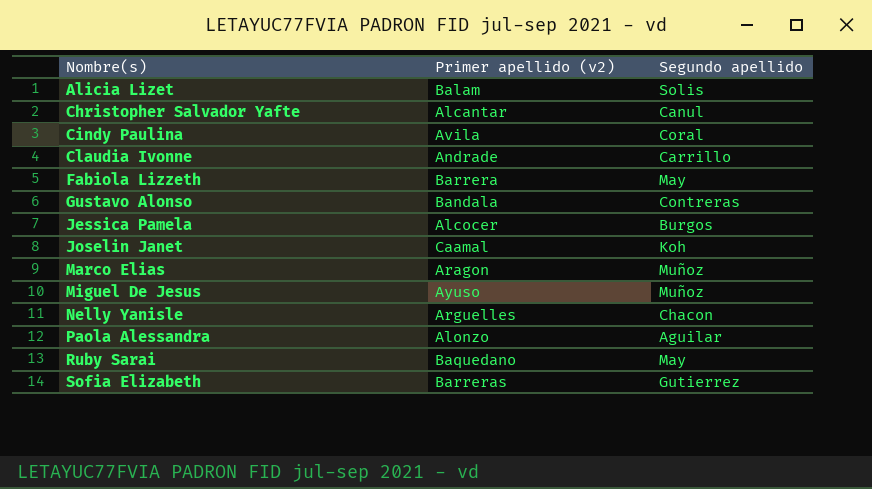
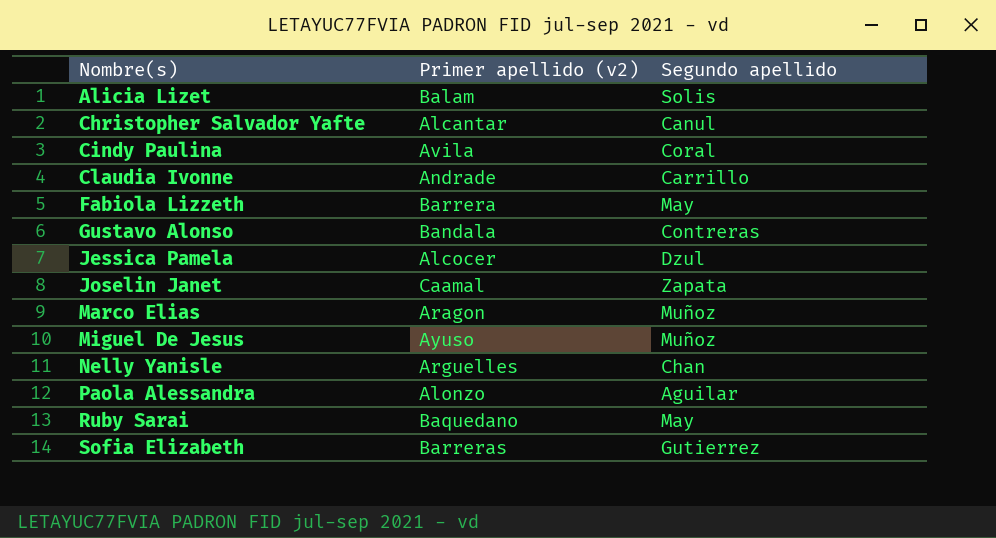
Jessica Pamela | Segundo apellido: Burgos -> Dzul
Joselin Janet | Segundo apellido: Koh -> Zapata
Nelly Yanisle | Segundo apellido: Chacon -> Chan

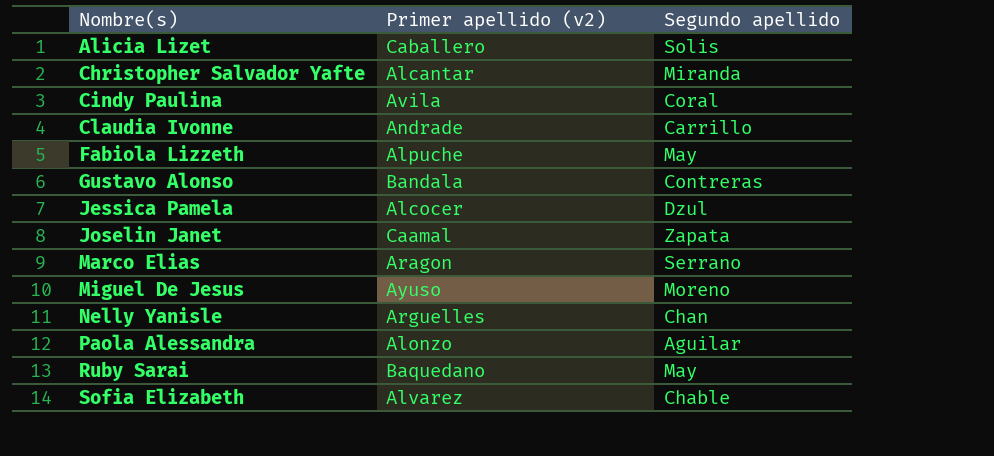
Alicia Lizet | Primer apellido (v2): Balam -> Caballero
Christopher Salvador Yafte | Segundo apellido: Canul -> Miranda
Fabiola Lizzeth | Primer apellido (v2): Barrera -> Alpuche
Marco Elias | Segundo apellido: Muñoz -> Serrano
Miguel De Jesus | Segundo apellido: Muñoz -> Moreno
Sofia Elizabeth | Primer apellido (v2): Barreras -> Alvarez
Sofia Elizabeth | Segundo apellido: Gutierrez -> Chable

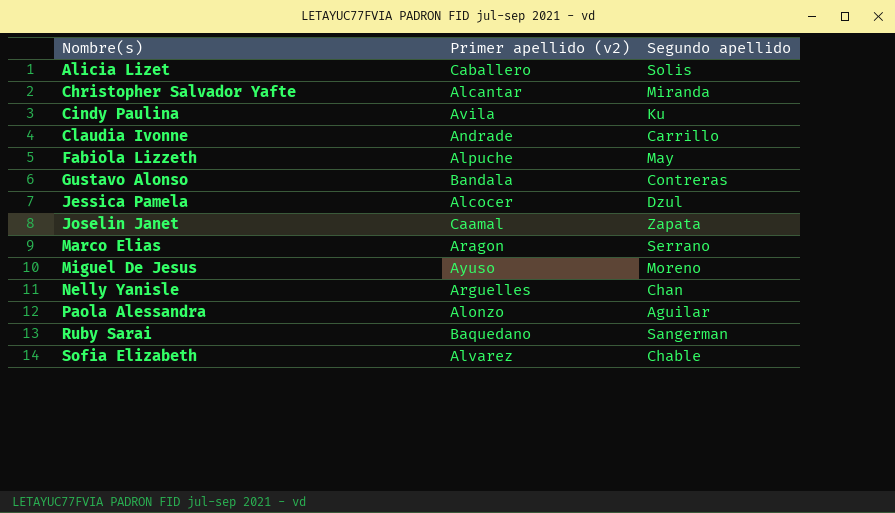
Cindy Paulina | Segundo apellido: Coral -> Ku
Ruby Sarai | Segundo apellido: May -> Sangerman

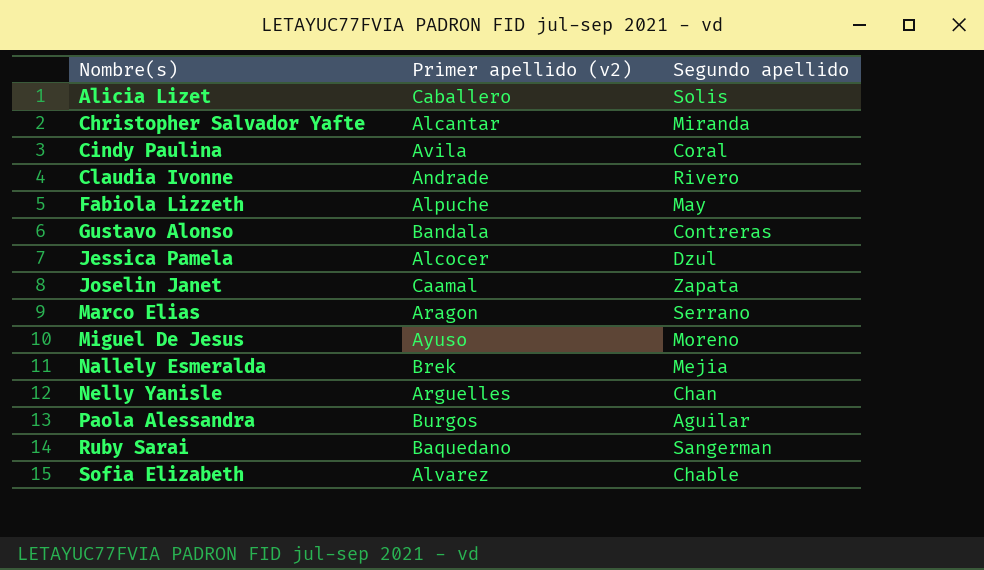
Cindy Paulina | Segundo apellido: Ku -> Coral
Claudia Ivonne | Segundo apellido: Carrillo -> Rivero
row Nallely Esmeralda: none -> Brek | Mejia
Paola Alessandra | Primer apellido (v2): Alonzo -> Burgos

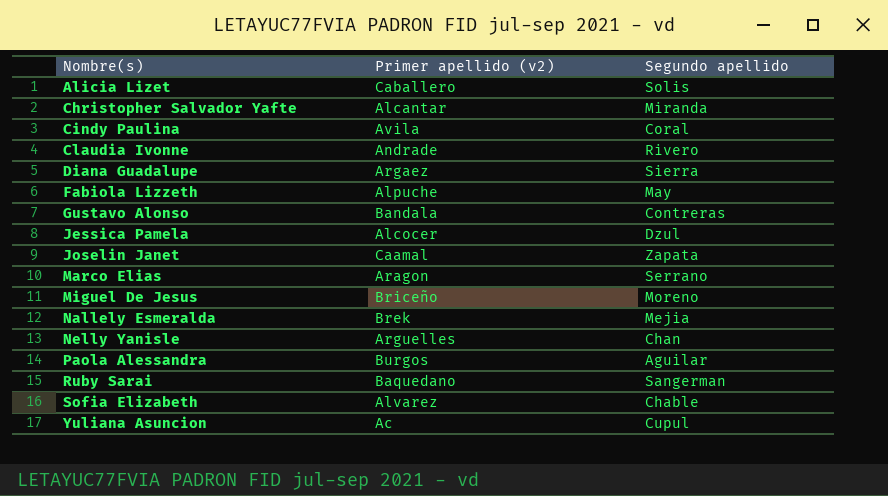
row Diana Guadalupe: none -> Argaez | Sierra
Miguel De Jesus | Primer apellido (v2): Ayuso -> Briceño
row Yuliana Asuncion: none -> Ac | Cupul

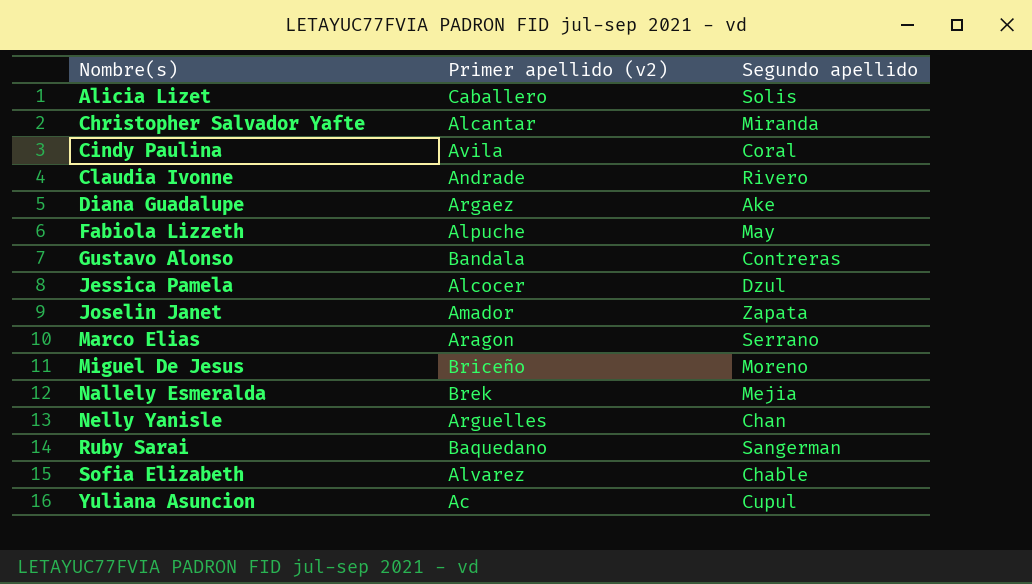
row Paola Alessandra: Burgos | Aguilar -> none
Diana Guadalupe | Segundo apellido: Sierra -> Ake
Joselin Janet | Primer apellido (v2): Caamal -> Amador

